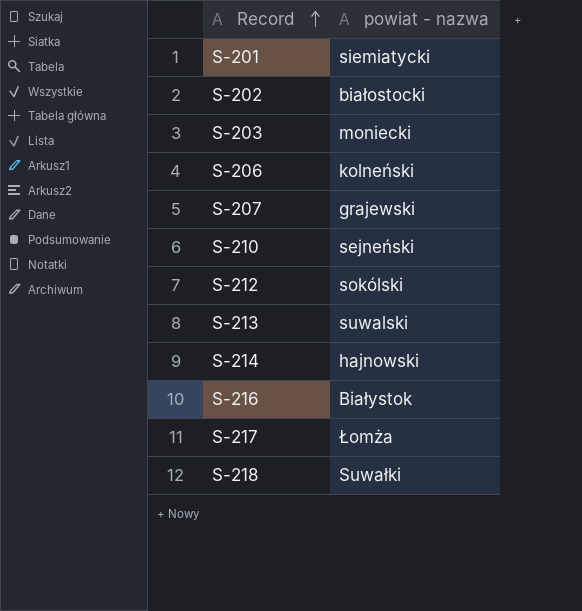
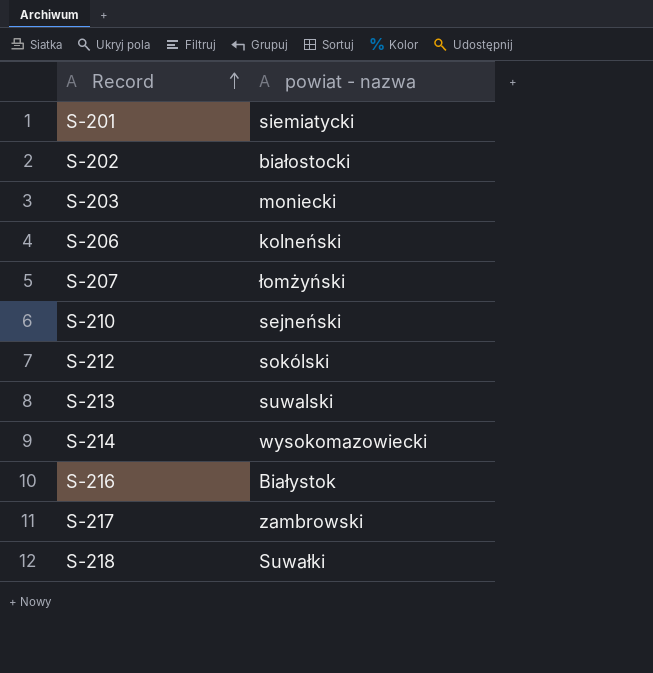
S-207 | powiat - nazwa: grajewski -> łomżyński
S-214 | powiat - nazwa: hajnowski -> wysokomazowiecki
S-217 | powiat - nazwa: Łomża -> zambrowski

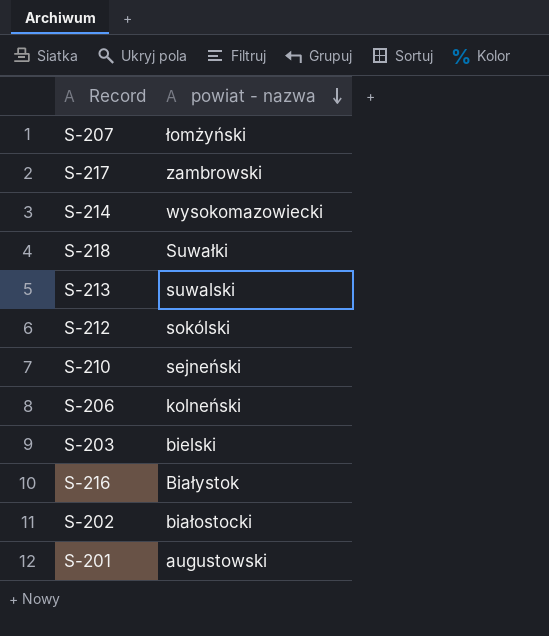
row order: Record ascending -> powiat - nazwa descending
S-203 | powiat - nazwa: moniecki -> bielski
S-201 | powiat - nazwa: siemiatycki -> augustowski

